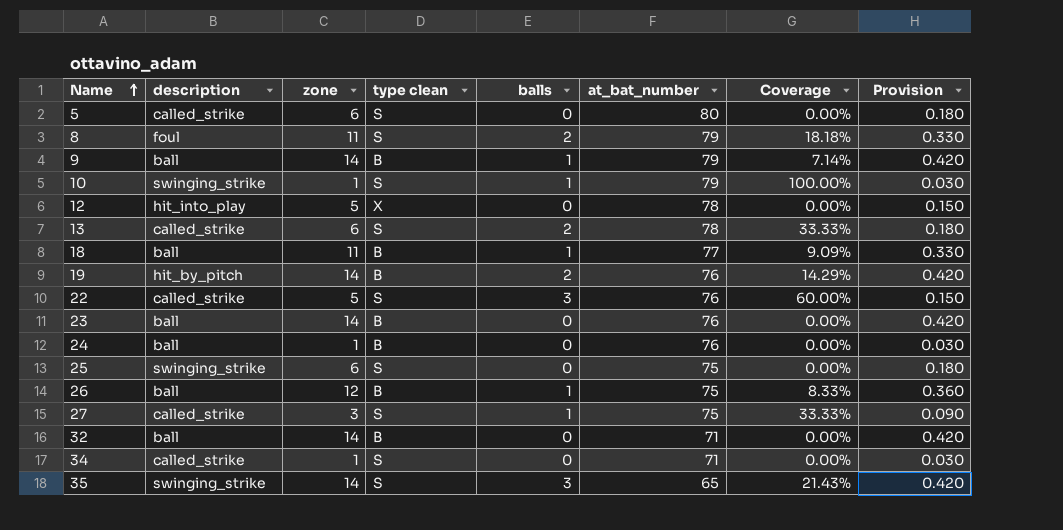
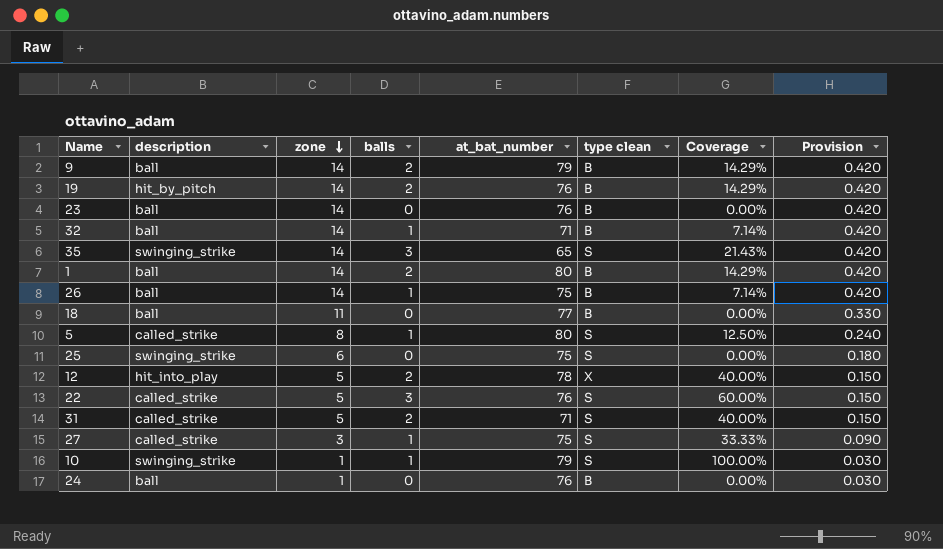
row order: Name ascending -> zone descending
column type clean | position: 4 -> 6
row 8: foul | 11 | S | 2 | 79 | 18.18% | 0.330 -> none
row 13: called_strike | 6 | S | 2 | 78 | 33.33% | 0.180 -> none
row 34: called_strike | 1 | S | 0 | 71 | 0.00% | 0.030 -> none
9 | balls: 1 -> 2
9 | Coverage: 7.14% -> 14.29%
32 | balls: 0 -> 1
32 | Coverage: 0.00% -> 7.14%
row 1: none -> ball | 14 | 2 | 80 | B | 14.29% | 0.420
26 | zone: 12 -> 14
26 | Coverage: 8.33% -> 7.14%
26 | Provision: 0.360 -> 0.420
18 | balls: 1 -> 0
18 | Coverage: 9.09% -> 0.00%
5 | zone: 6 -> 8
5 | balls: 0 -> 1
5 | Coverage: 0.00% -> 12.50%
5 | Provision: 0.180 -> 0.240
12 | balls: 0 -> 2
12 | Coverage: 0.00% -> 40.00%
row 31: none -> called_strike | 5 | 2 | 71 | S | 40.00% | 0.150

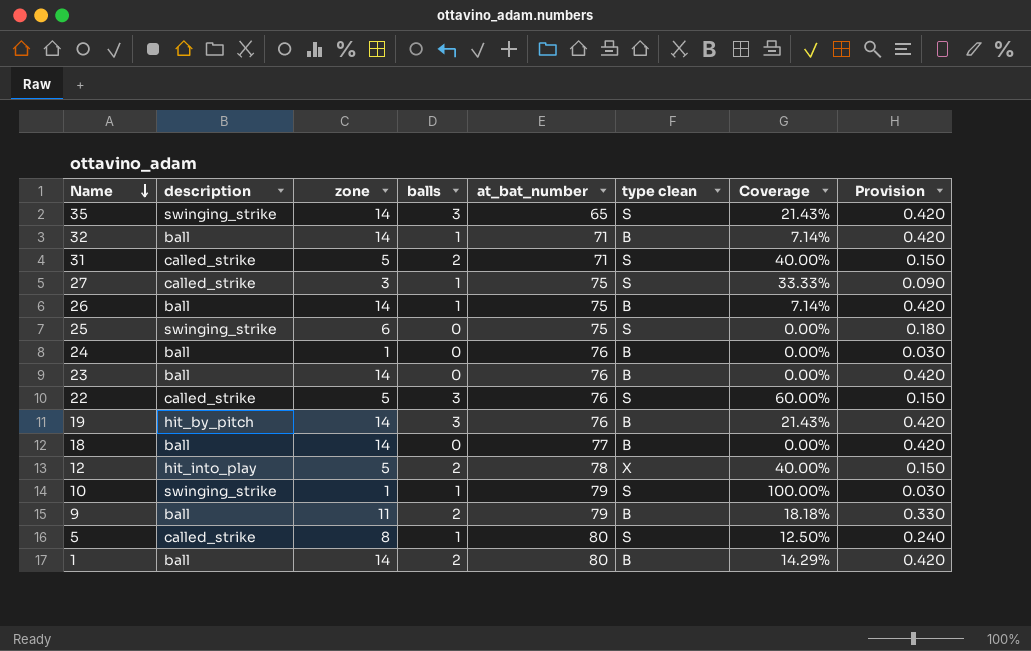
row order: zone descending -> Name descending
19 | balls: 2 -> 3
19 | Coverage: 14.29% -> 21.43%
18 | zone: 11 -> 14
18 | Provision: 0.330 -> 0.420
9 | zone: 14 -> 11
9 | Coverage: 14.29% -> 18.18%
9 | Provision: 0.420 -> 0.330

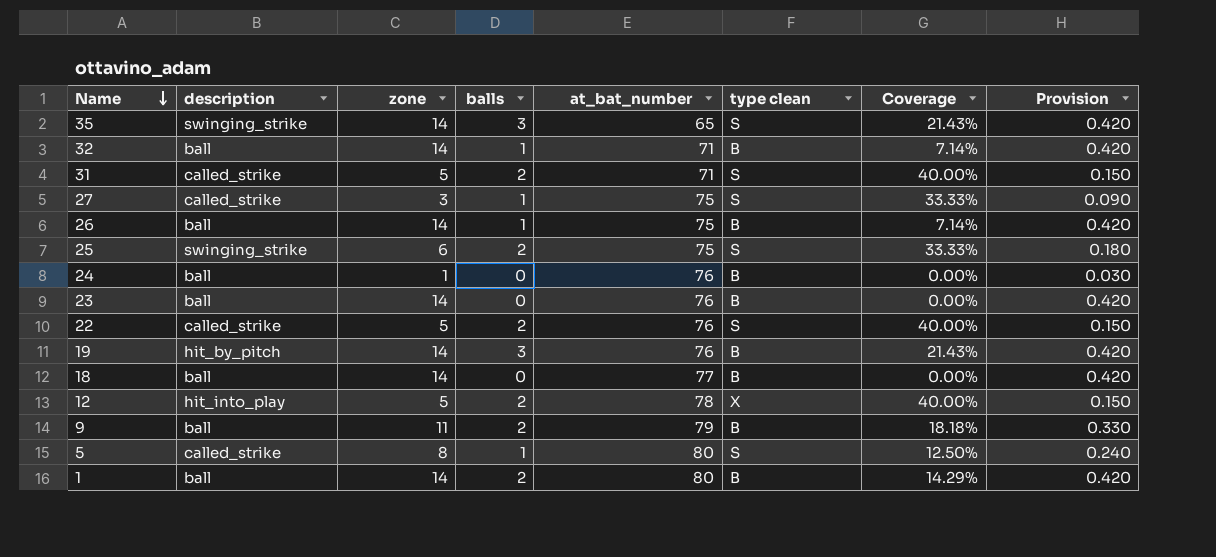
row 10: swinging_strike | 1 | 1 | 79 | S | 100.00% | 0.030 -> none
25 | balls: 0 -> 2
25 | Coverage: 0.00% -> 33.33%
22 | balls: 3 -> 2
22 | Coverage: 60.00% -> 40.00%

